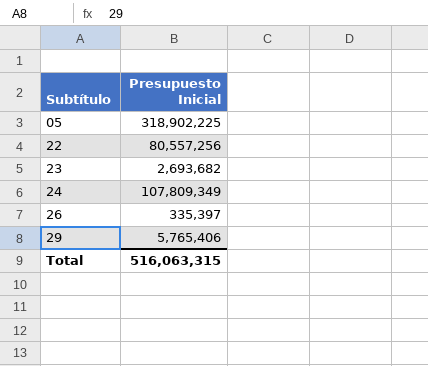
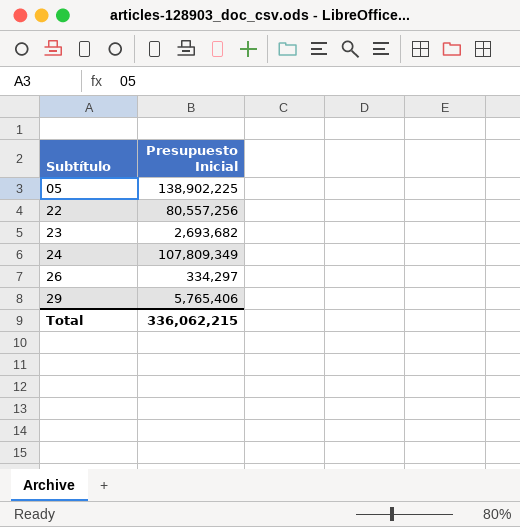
05 | Presupuesto Inicial: 318,902,225 -> 138,902,225
26 | Presupuesto Inicial: 335,397 -> 334,297
Total | Presupuesto Inicial: 516,063,315 -> 336,062,215

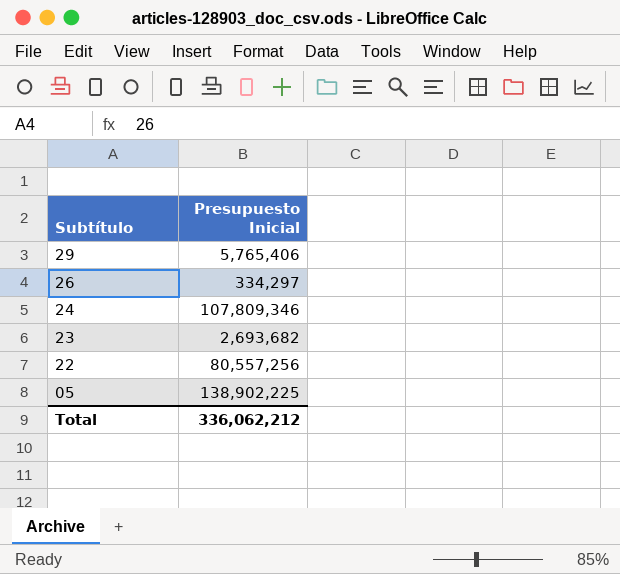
row order: Subtítulo ascending -> Subtítulo descending
24 | Presupuesto Inicial: 107,809,349 -> 107,809,346
Total | Presupuesto Inicial: 336,062,215 -> 336,062,212

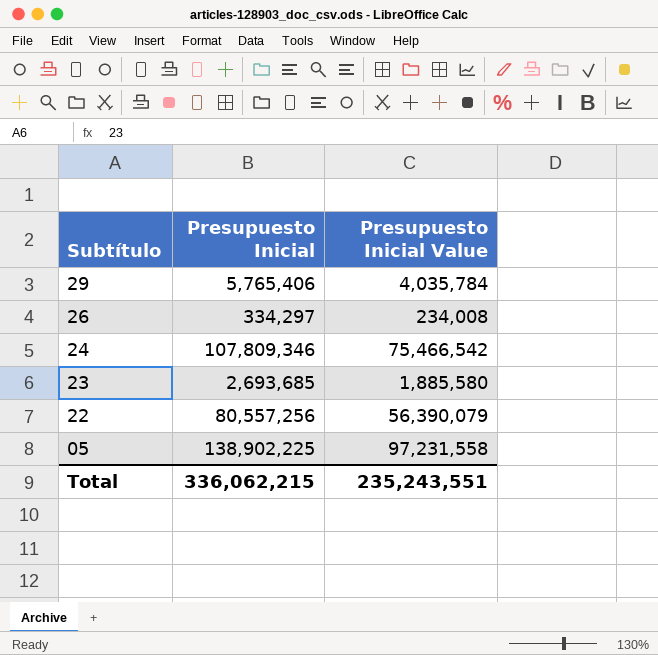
column Presupuesto Inicial Value | formula: none -> [Presupuesto Inicial] * 0.7
23 | Presupuesto Inicial: 2,693,682 -> 2,693,685
Total | Presupuesto Inicial: 336,062,212 -> 336,062,215

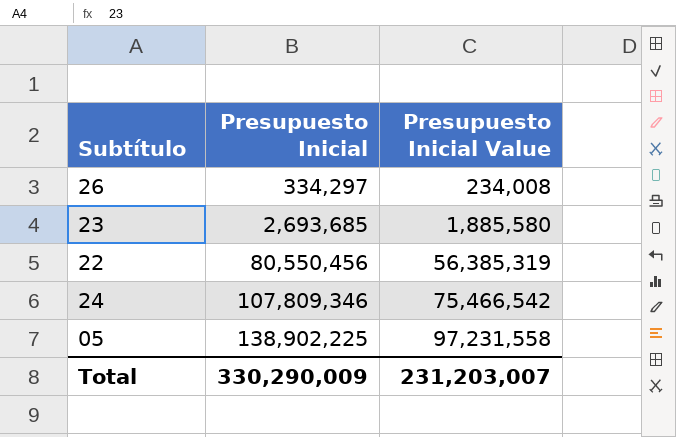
row order: Subtítulo descending -> Presupuesto Inicial ascending
row 29: 5,765,406 | 4,035,784 -> none
22 | Presupuesto Inicial: 80,557,256 -> 80,550,456
22 | Presupuesto Inicial Value: 56,390,079 -> 56,385,319
Total | Presupuesto Inicial: 336,062,215 -> 330,290,009
Total | Presupuesto Inicial Value: 235,243,551 -> 231,203,007

